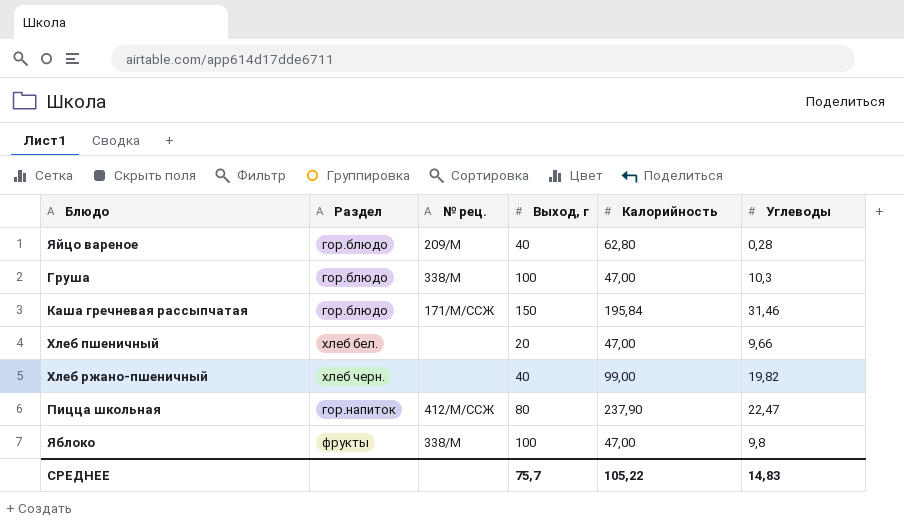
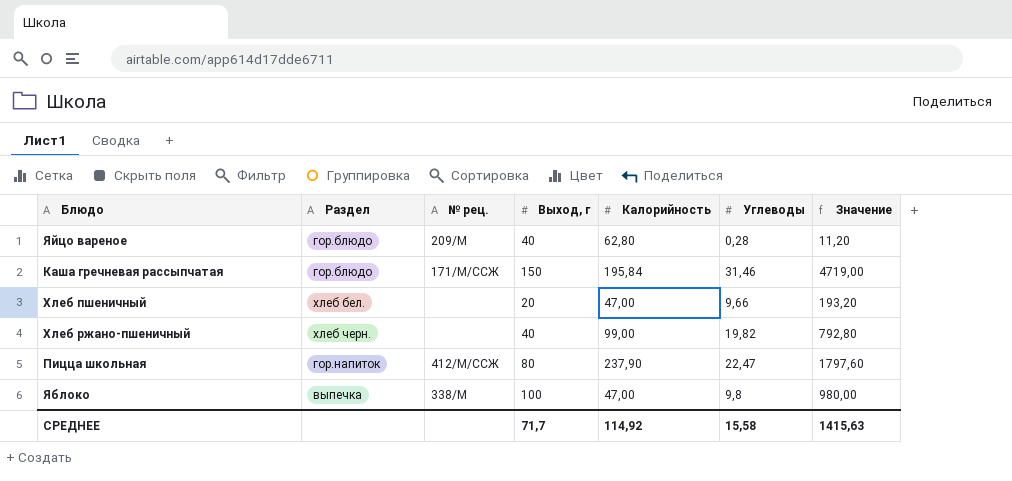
column Значение | formula: none -> [Выход, г] * [Углеводы]
row Груша: гор.блюдо | 338/М | 100 | 47,00 | 10,3 -> none
Яблоко | Раздел: фрукты -> выпечка
СРЕДНЕЕ | Выход, г: 75,7 -> 71,7
СРЕДНЕЕ | Калорийность: 105,22 -> 114,92
СРЕДНЕЕ | Углеводы: 14,83 -> 15,58

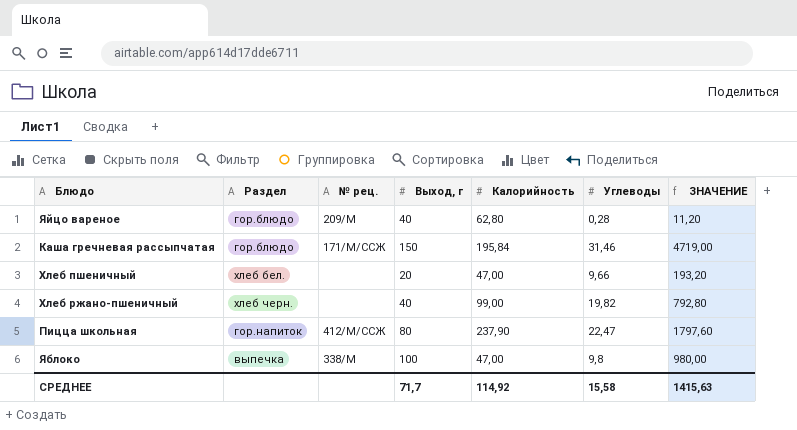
column name: Значение -> ЗНАЧЕНИЕ

